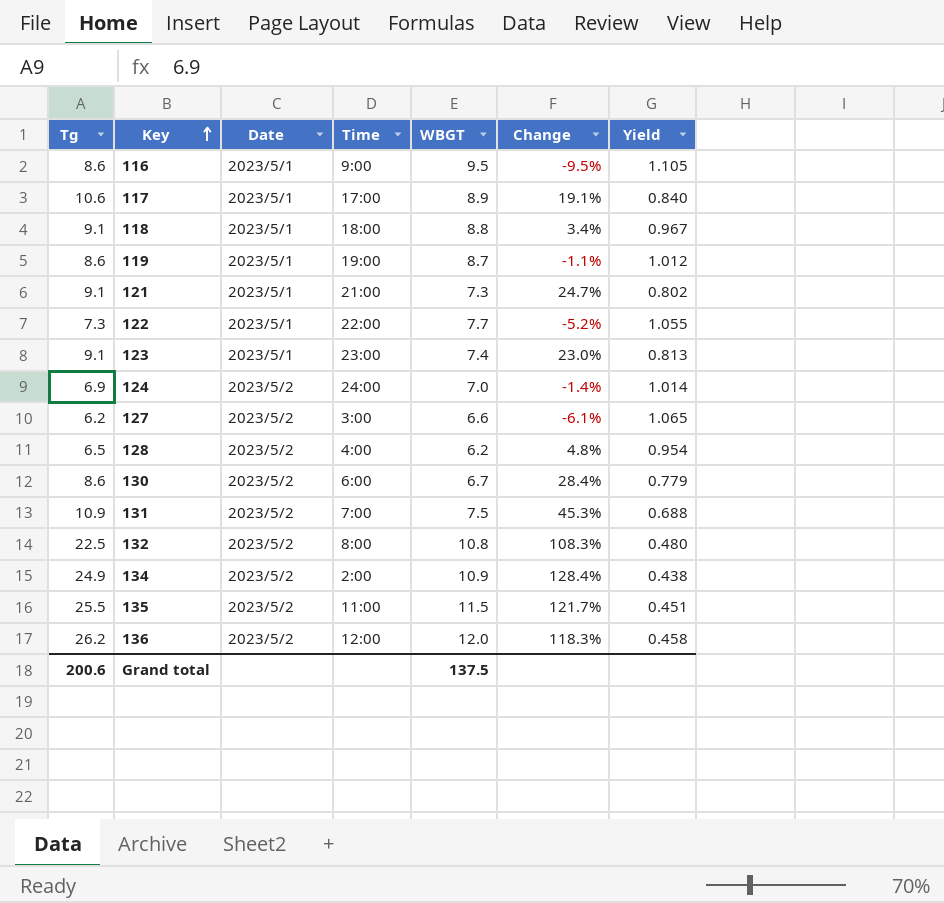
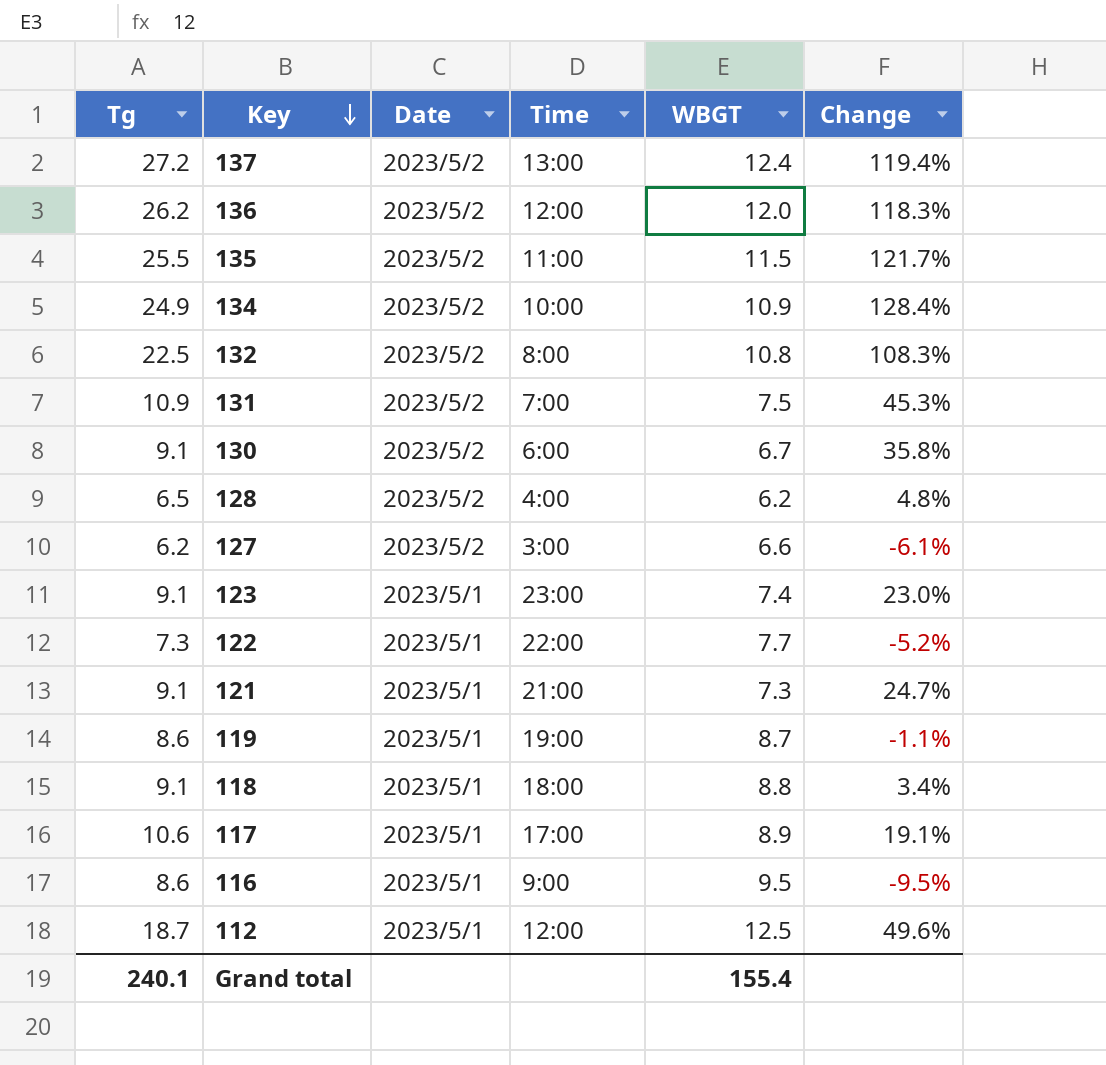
row order: Key ascending -> Key descending
column Yield | formula: [WBGT] / [Tg] -> none
row 124: 6.9 | 2023/5/2 | 24:00 | 7.0 | -1.4% | 1.014 -> none
row 137: none -> 27.2 | 2023/5/2 | 13:00 | 12.4 | 119.4%
134 | Time: 2:00 -> 10:00
130 | Tg: 8.6 -> 9.1
130 | Change: 28.4% -> 35.8%
row 112: none -> 18.7 | 2023/5/1 | 12:00 | 12.5 | 49.6%
Grand total | Tg: 200.6 -> 240.1
Grand total | WBGT: 137.5 -> 155.4

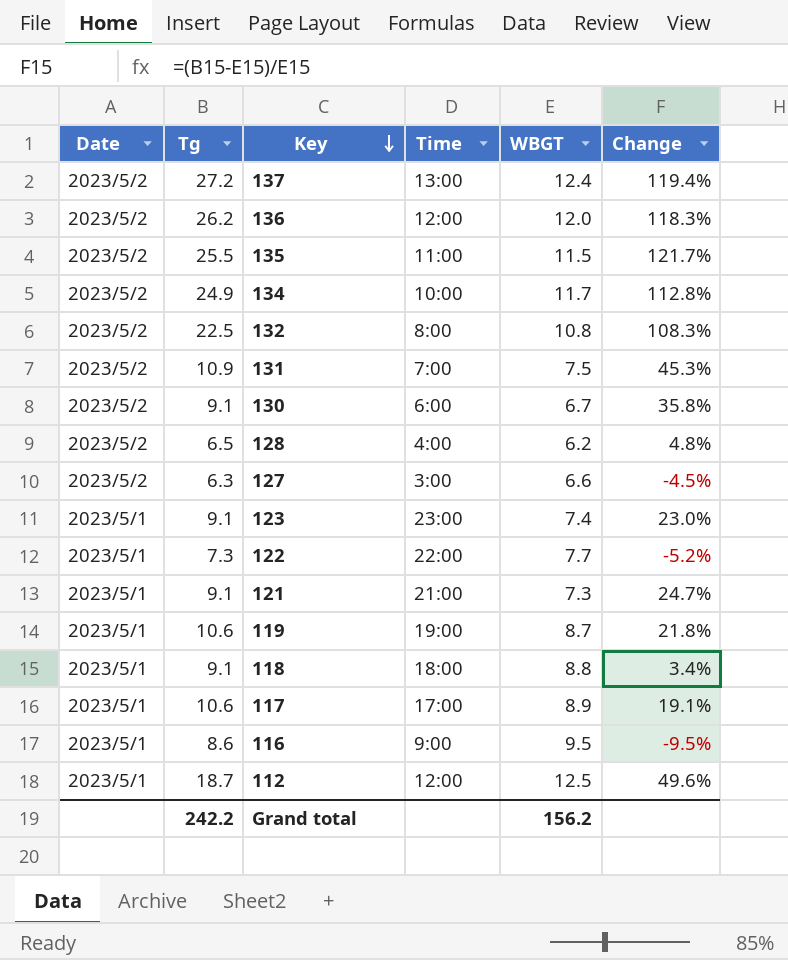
column Date | position: 3 -> 1
134 | WBGT: 10.9 -> 11.7
134 | Change: 128.4% -> 112.8%
127 | Tg: 6.2 -> 6.3
127 | Change: -6.1% -> -4.5%
119 | Tg: 8.6 -> 10.6
119 | Change: -1.1% -> 21.8%
Grand total | Tg: 240.1 -> 242.2
Grand total | WBGT: 155.4 -> 156.2

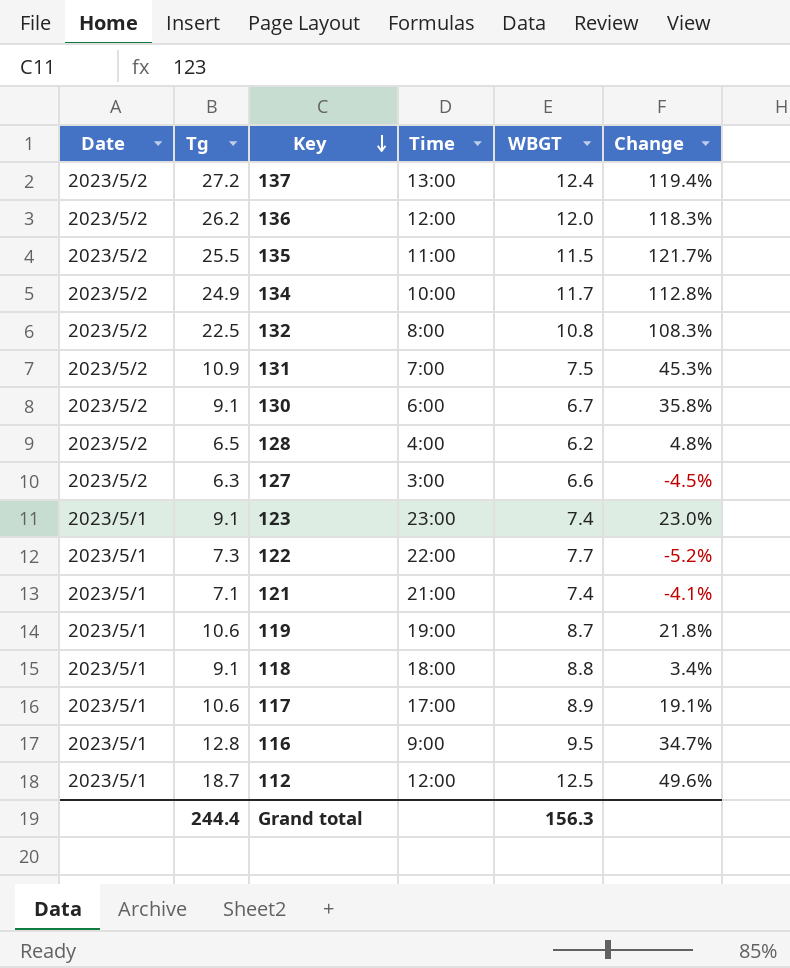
121 | Tg: 9.1 -> 7.1
121 | WBGT: 7.3 -> 7.4
121 | Change: 24.7% -> -4.1%
116 | Tg: 8.6 -> 12.8
116 | Change: -9.5% -> 34.7%
Grand total | Tg: 242.2 -> 244.4
Grand total | WBGT: 156.2 -> 156.3

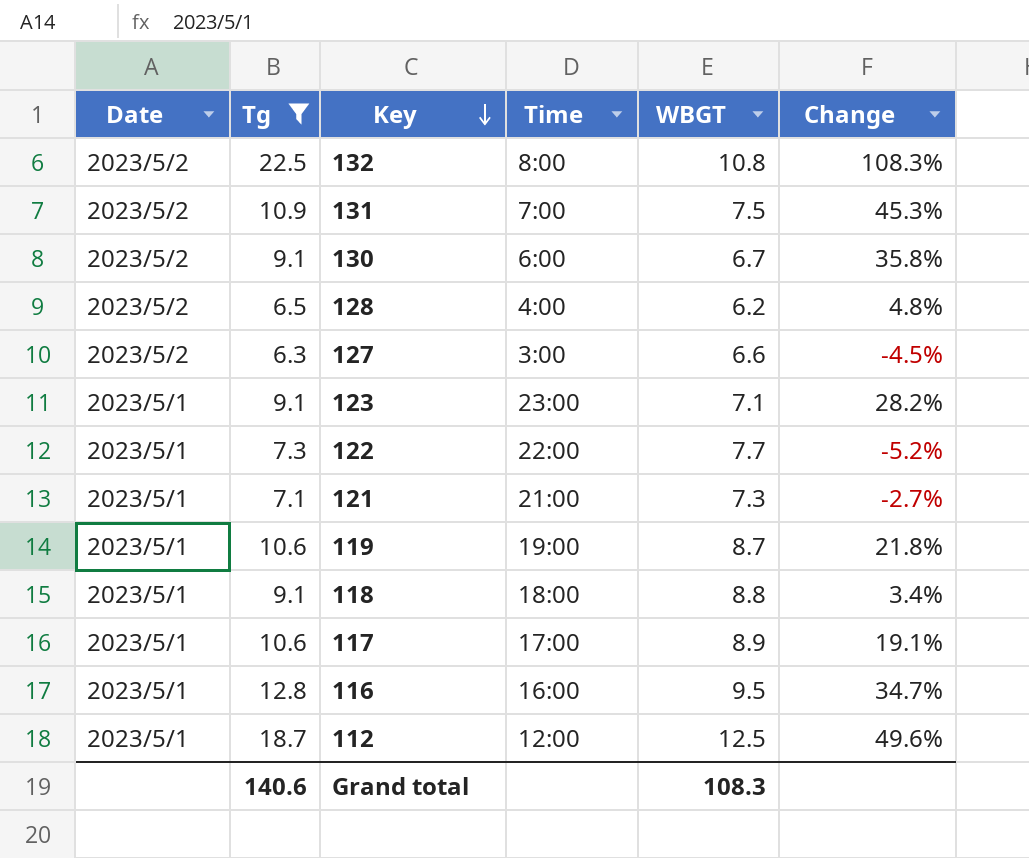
filter: none -> Tg <= 22.5
123 | WBGT: 7.4 -> 7.1
123 | Change: 23.0% -> 28.2%
121 | WBGT: 7.4 -> 7.3
121 | Change: -4.1% -> -2.7%
116 | Time: 9:00 -> 16:00
Grand total | Tg: 244.4 -> 140.6
Grand total | WBGT: 156.3 -> 108.3

